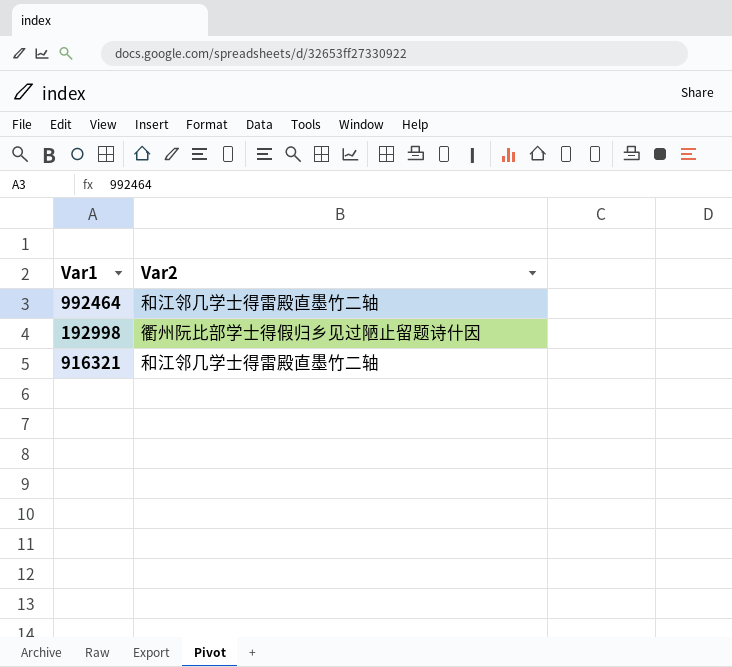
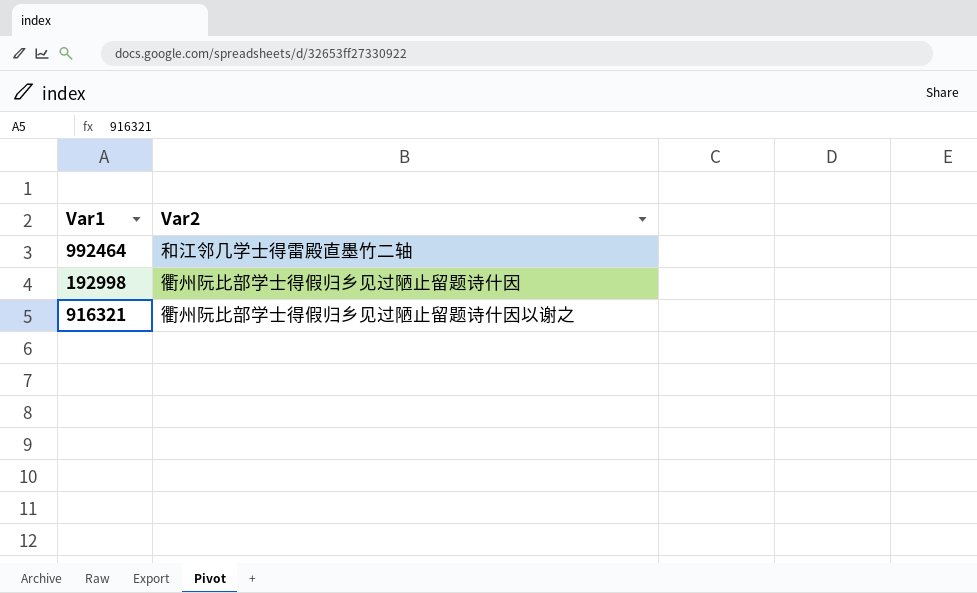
916321 | Var2: 和江邻几学士得雷殿直墨竹二轴 -> 衢州阮比部学士得假归乡见过陋止留题诗什因以谢之

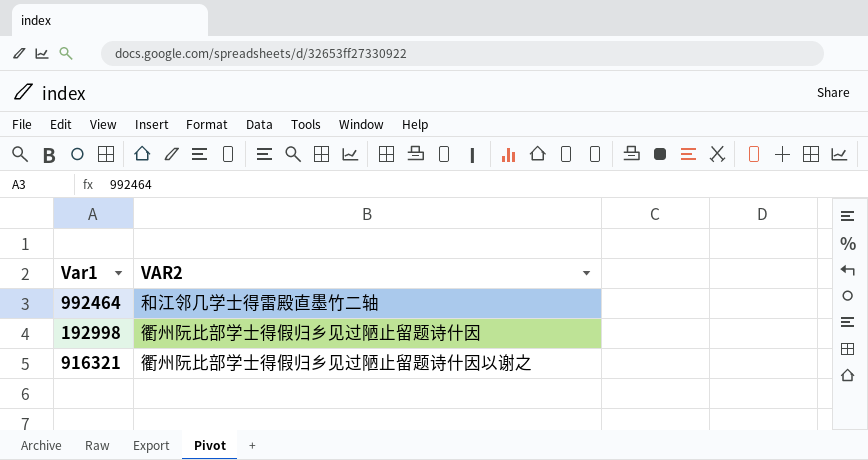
column name: Var2 -> VAR2

